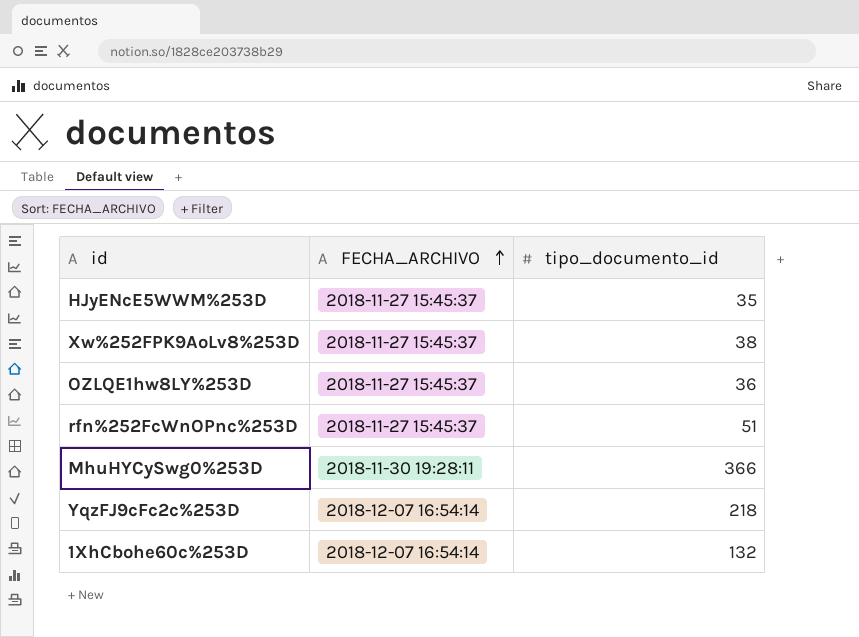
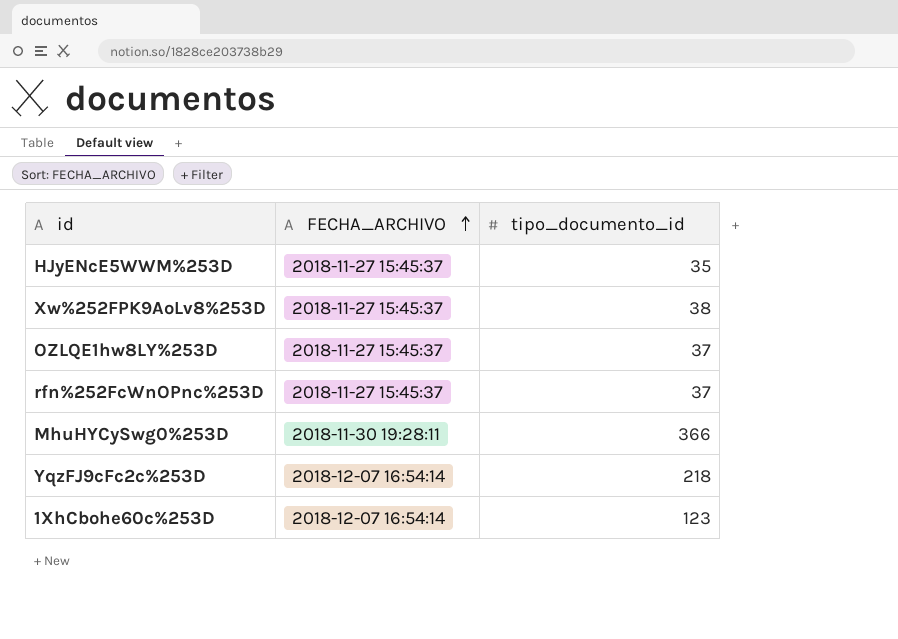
OZLQE1hw8LY%253D | tipo_documento_id: 36 -> 37
rfn%252FcWnOPnc%253D | tipo_documento_id: 51 -> 37
1XhCbohe60c%253D | tipo_documento_id: 132 -> 123

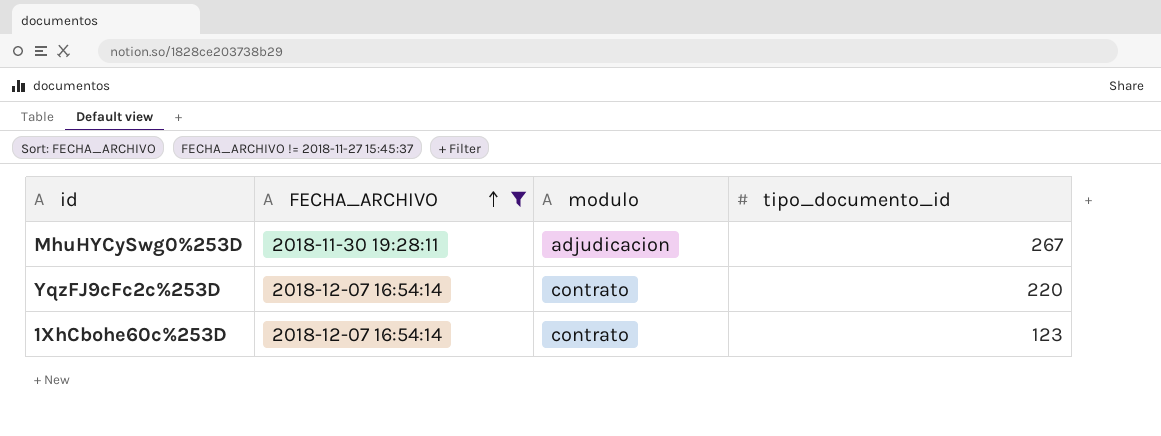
filter: none -> FECHA_ARCHIVO != 2018-11-27 15:45:37
column modulo | position: none -> 3
MhuHYCySwg0%253D | tipo_documento_id: 366 -> 267
YqzFJ9cFc2c%253D | tipo_documento_id: 218 -> 220

